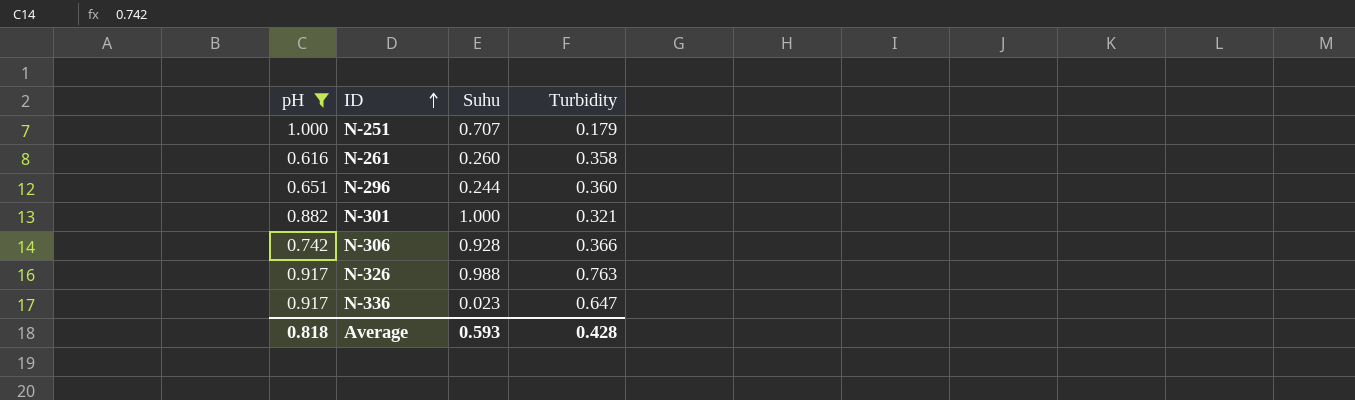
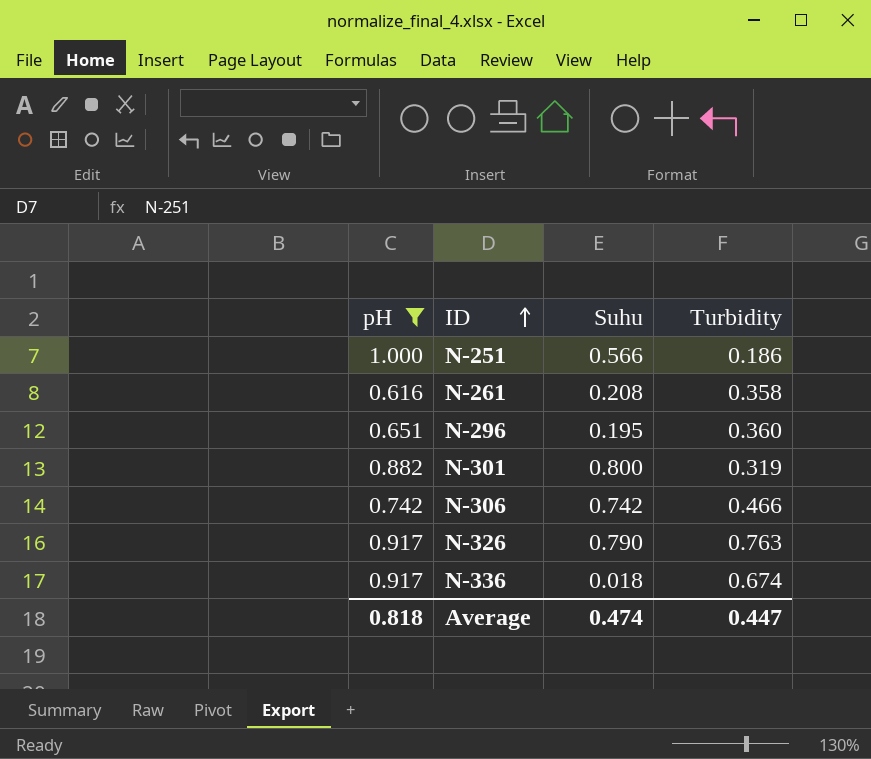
N-251 | Suhu: 0.707 -> 0.566
N-251 | Turbidity: 0.179 -> 0.186
N-261 | Suhu: 0.260 -> 0.208
N-296 | Suhu: 0.244 -> 0.195
N-301 | Suhu: 1.000 -> 0.800
N-301 | Turbidity: 0.321 -> 0.319
N-306 | Suhu: 0.928 -> 0.742
N-306 | Turbidity: 0.366 -> 0.466
N-326 | Suhu: 0.988 -> 0.790
N-336 | Suhu: 0.023 -> 0.018
N-336 | Turbidity: 0.647 -> 0.674
Average | Suhu: 0.593 -> 0.474
Average | Turbidity: 0.428 -> 0.447

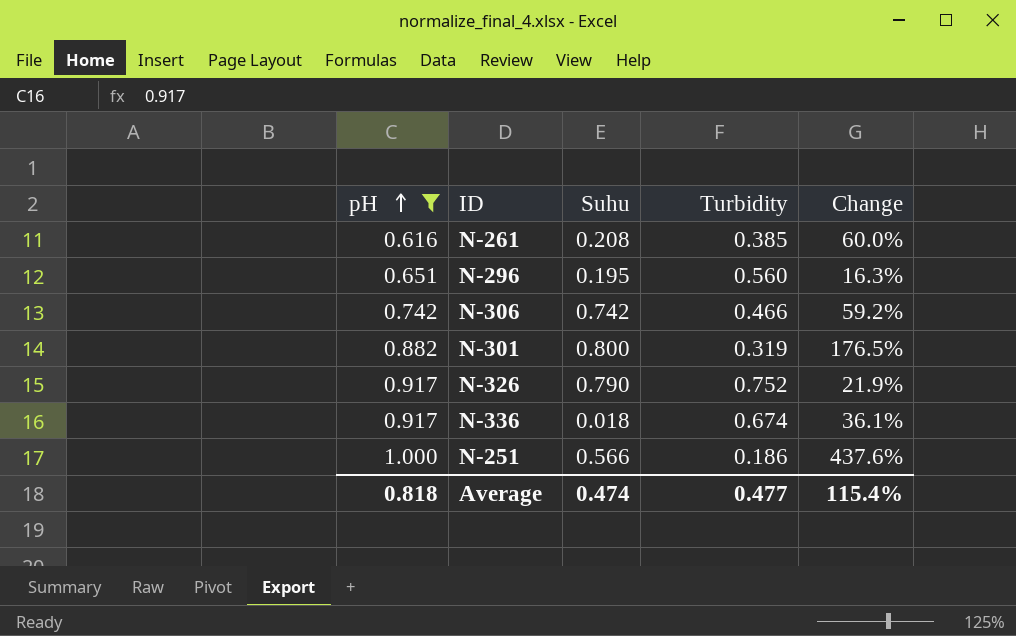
row order: ID ascending -> pH ascending
column Change | formula: none -> ([pH] - [Turbidity]) / [Turbidity]
N-261 | Turbidity: 0.358 -> 0.385
N-296 | Turbidity: 0.360 -> 0.560
N-326 | Turbidity: 0.763 -> 0.752
Average | Turbidity: 0.447 -> 0.477

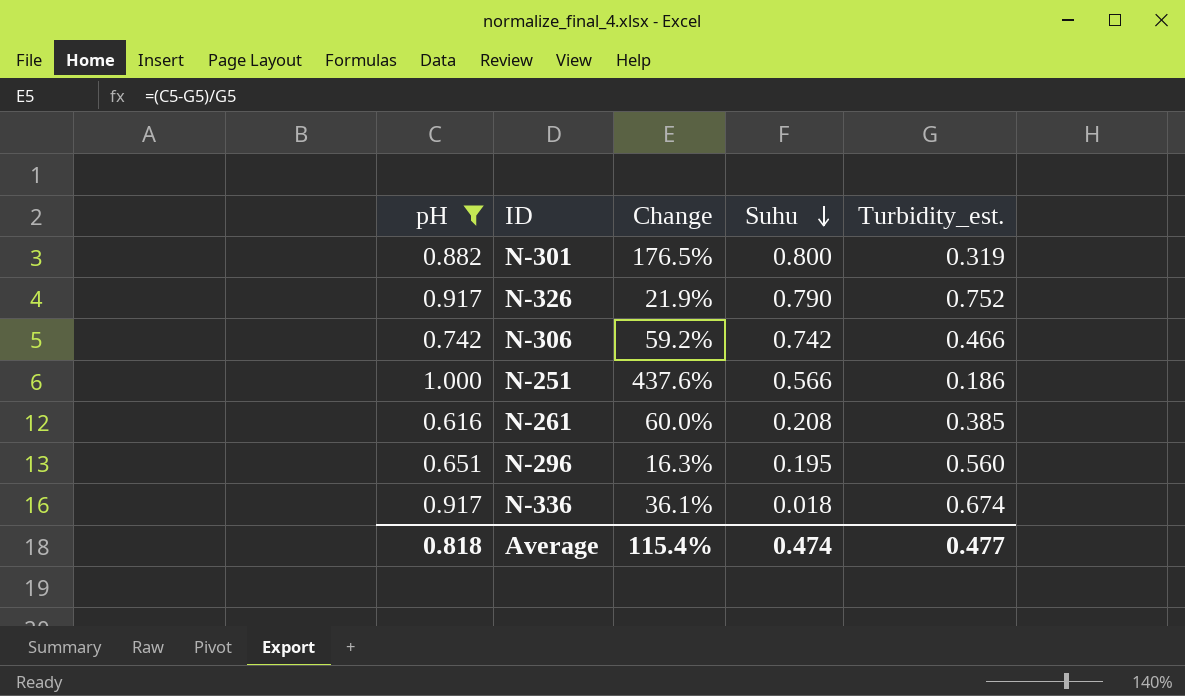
row order: pH ascending -> Suhu descending
column Change | position: 5 -> 3
column name: Turbidity -> Turbidity_est.

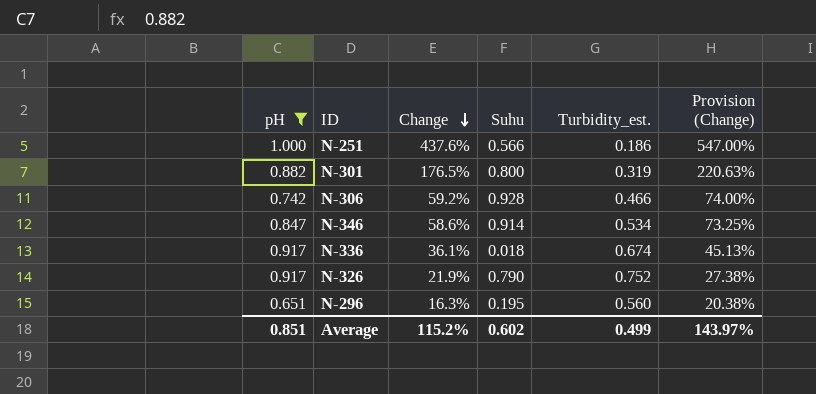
row order: Suhu descending -> Change descending
column Provision (Change) | formula: none -> [Change] * 1.25
row N-261: 0.616 | 60.0% | 0.208 | 0.385 -> none
N-306 | Suhu: 0.742 -> 0.928
row N-346: none -> 0.847 | 58.6% | 0.914 | 0.534 | 73.25%
Average | pH: 0.818 -> 0.851
Average | Change: 115.4% -> 115.2%
Average | Suhu: 0.474 -> 0.602
Average | Turbidity_est.: 0.477 -> 0.499

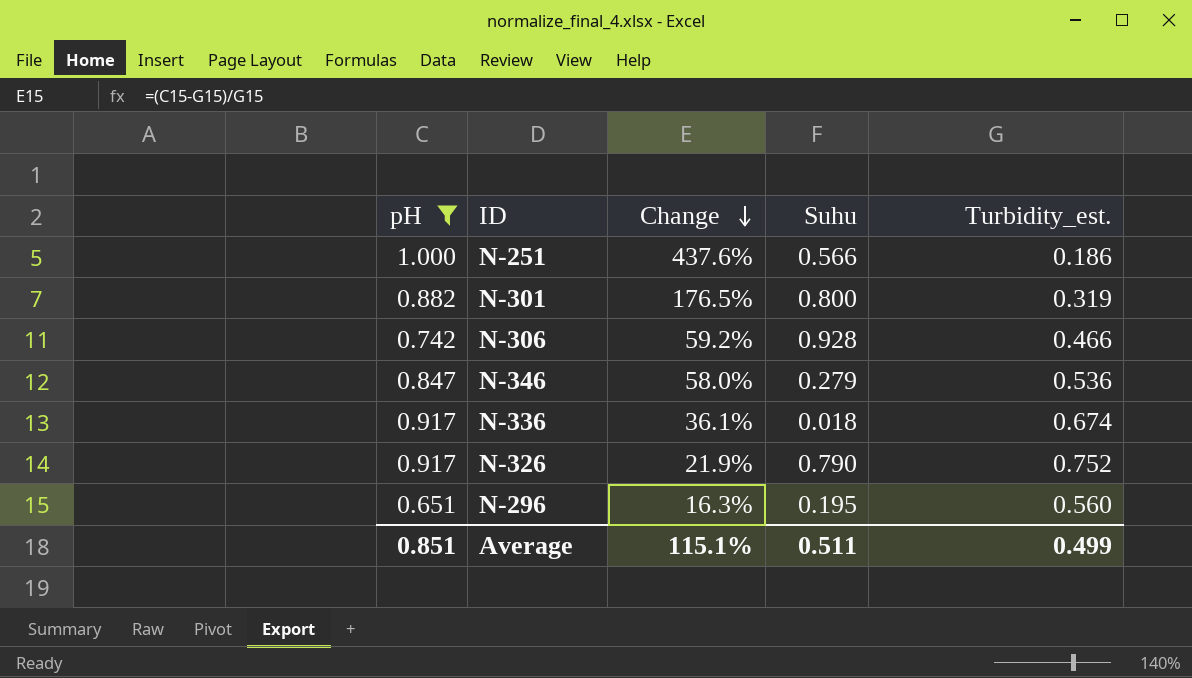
column Provision (Change) | formula: [Change] * 1.25 -> none
N-346 | Change: 58.6% -> 58.0%
N-346 | Suhu: 0.914 -> 0.279
N-346 | Turbidity_est.: 0.534 -> 0.536
Average | Change: 115.2% -> 115.1%
Average | Suhu: 0.602 -> 0.511

